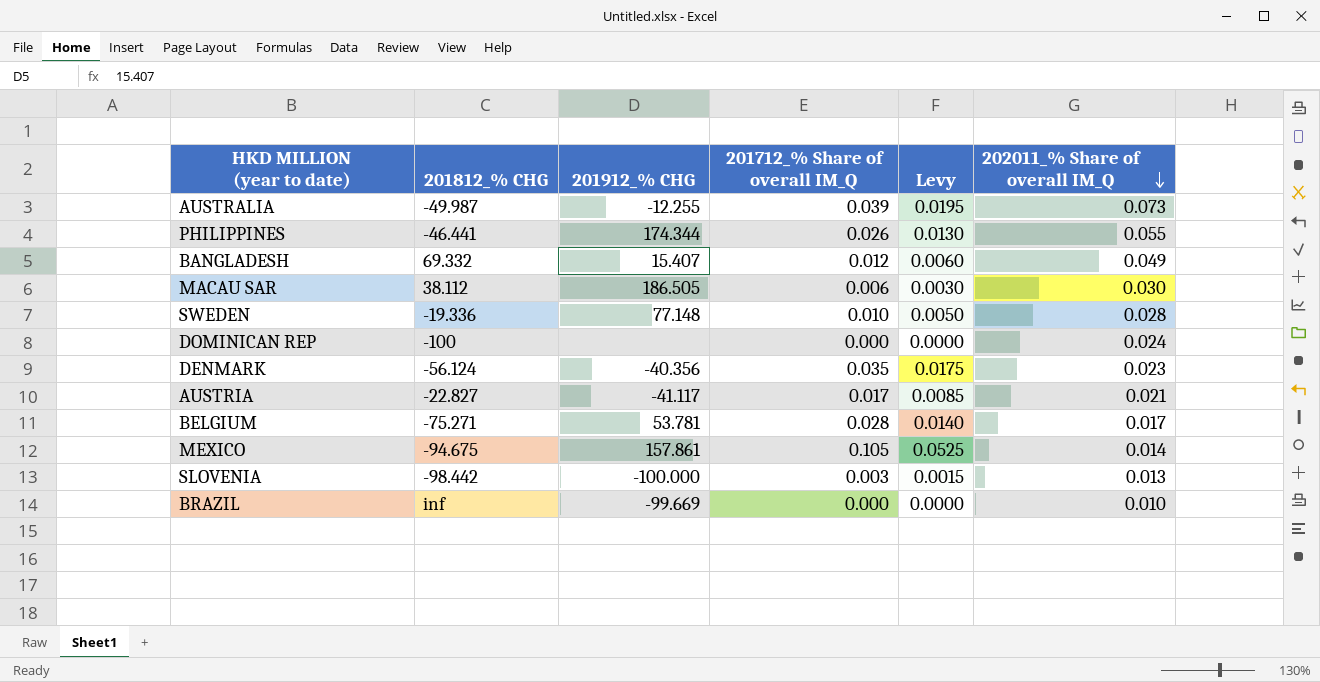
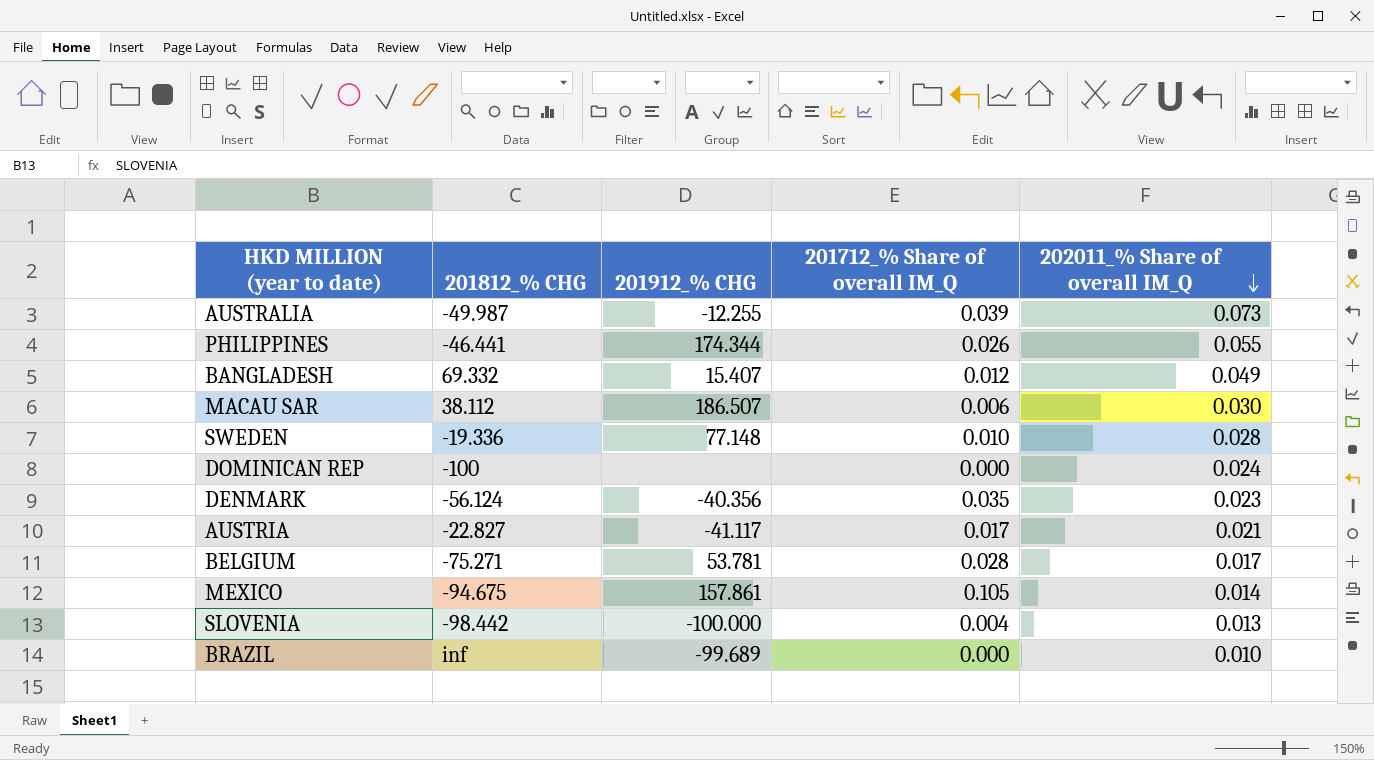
column Levy | formula: [201712_% Share of overall IM_Q] * 0.5 -> none
MACAU SAR | 201912_% CHG: 186.505 -> 186.507
SLOVENIA | 201712_% Share of overall IM_Q: 0.003 -> 0.004
BRAZIL | 201912_% CHG: -99.669 -> -99.689

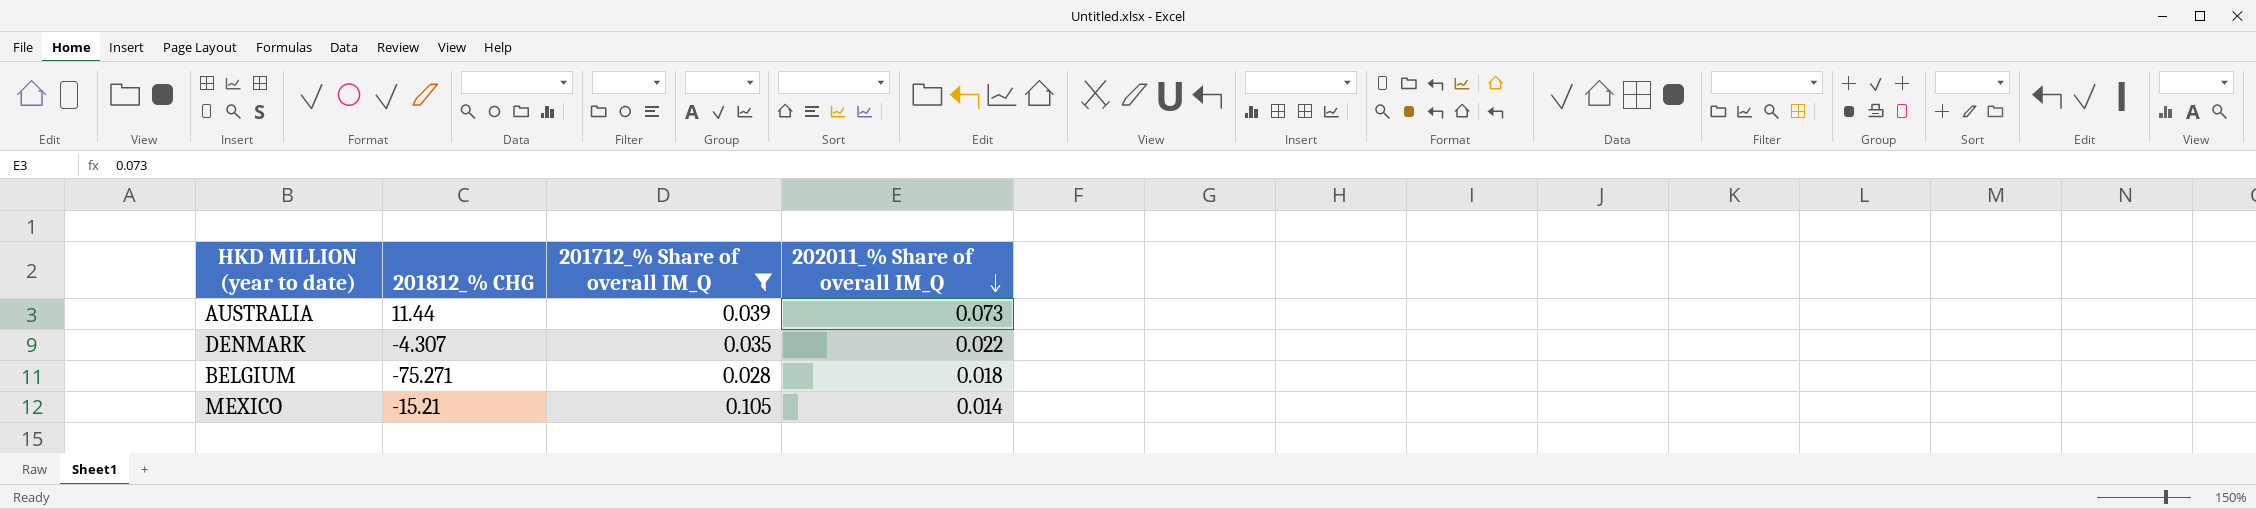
filter: none -> 201712_% Share of overall IM_Q >= 0.028
column 201912_% CHG | position: 3 -> none
AUSTRALIA | 201812_% CHG: -49.987 -> 11.44
DENMARK | 201812_% CHG: -56.124 -> -4.307
DENMARK | 202011_% Share of overall IM_Q: 0.023 -> 0.022
BELGIUM | 202011_% Share of overall IM_Q: 0.017 -> 0.018
MEXICO | 201812_% CHG: -94.675 -> -15.21

